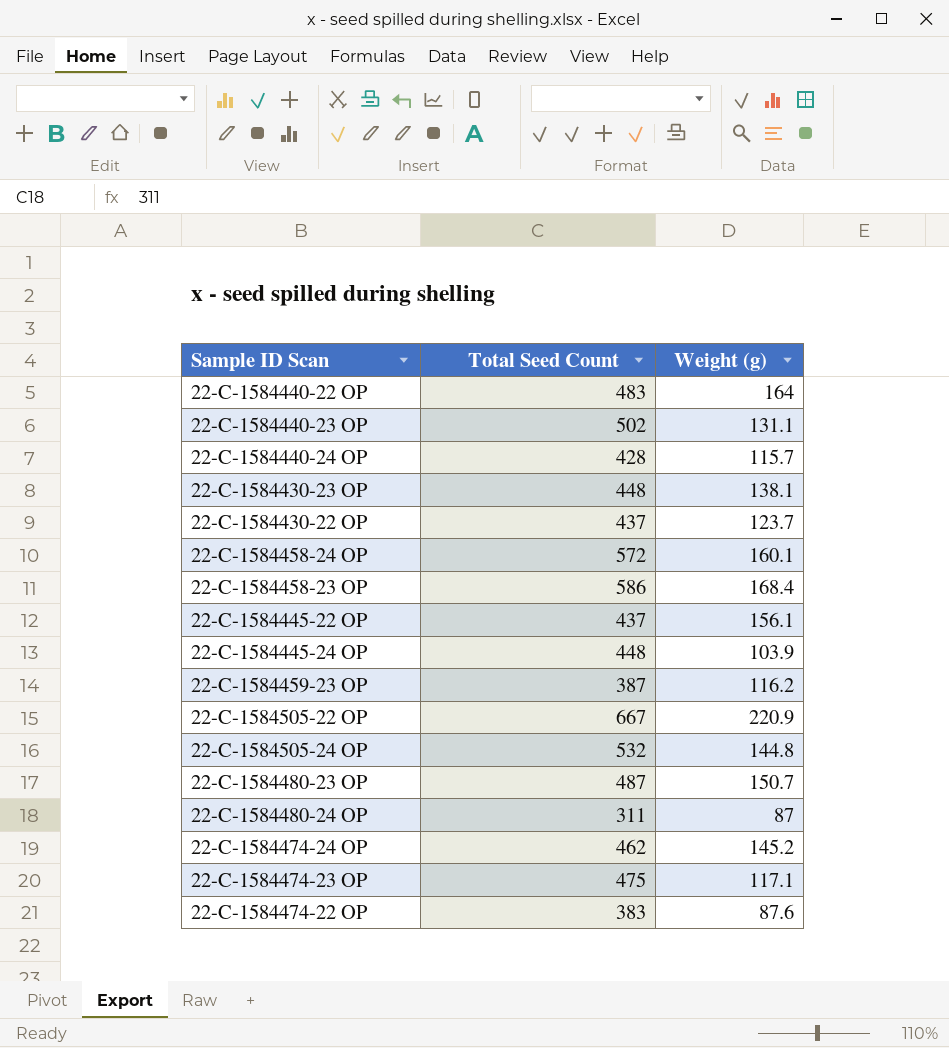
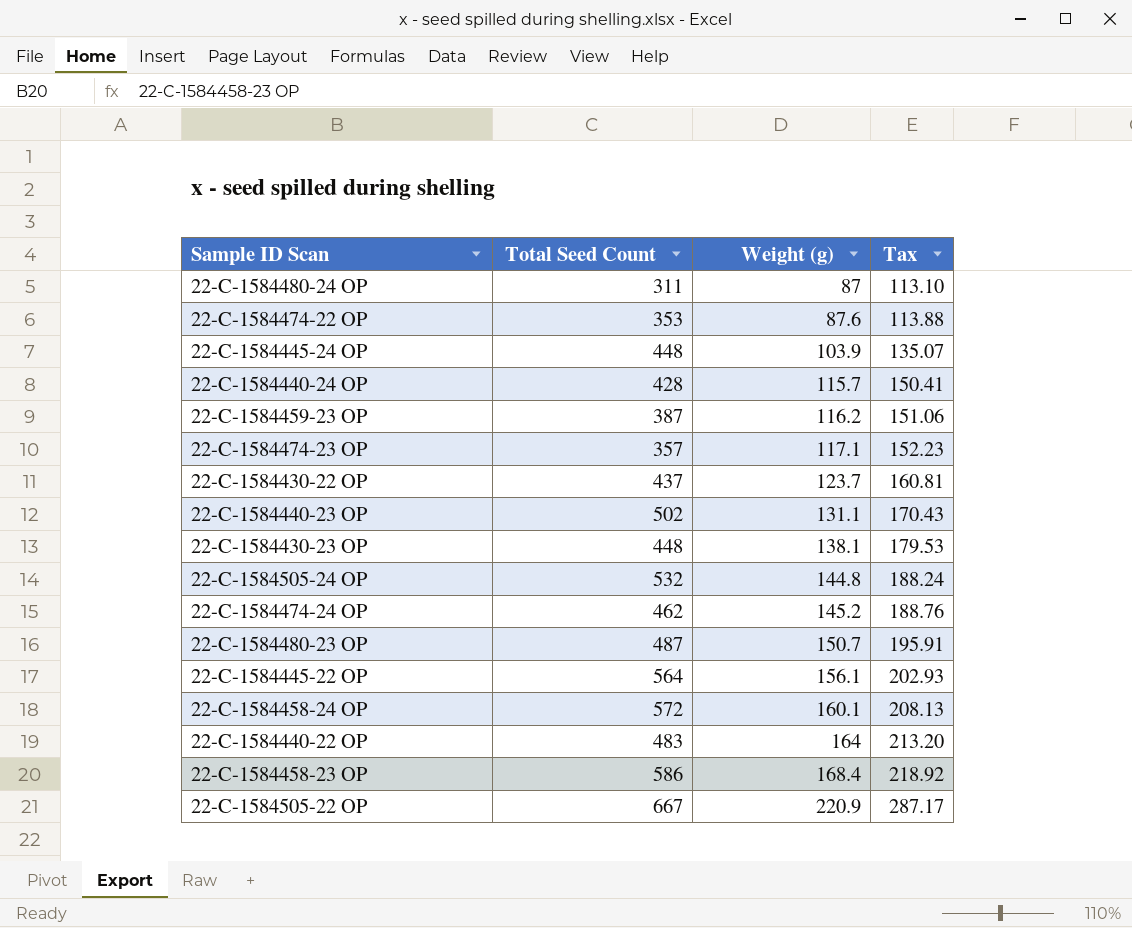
row order: none -> Weight (g) ascending
column Tax | formula: none -> [Weight (g)] * 1.3
22-C-1584474-22 OP | Total Seed Count: 383 -> 353
22-C-1584474-23 OP | Total Seed Count: 475 -> 357
22-C-1584445-22 OP | Total Seed Count: 437 -> 564

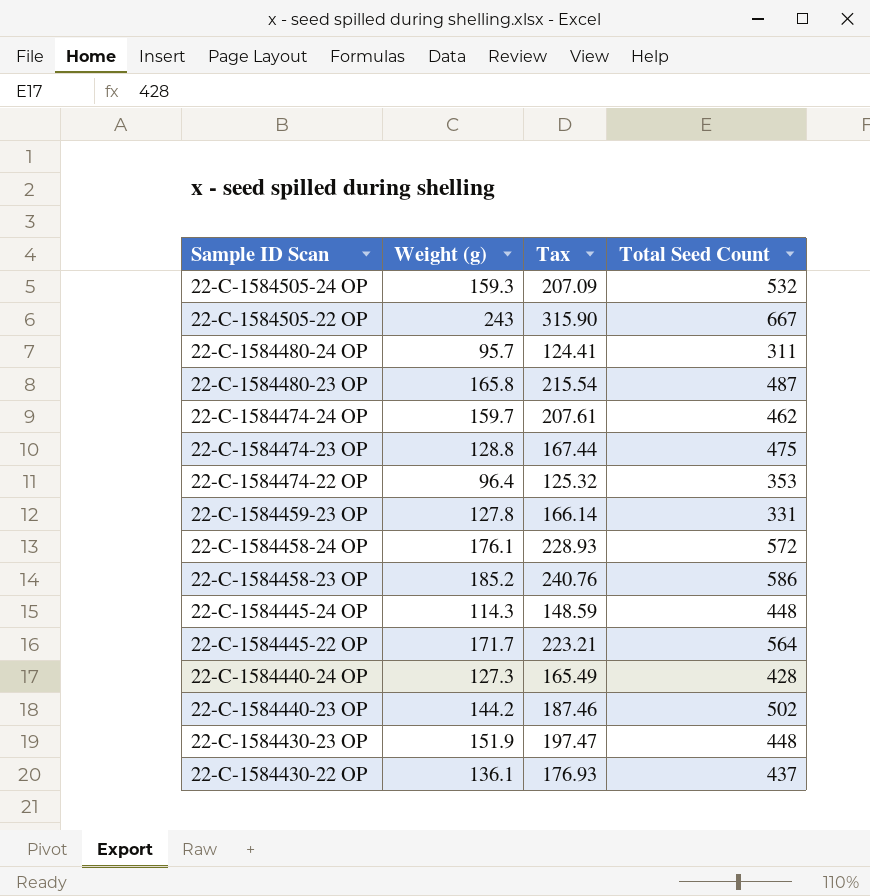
row order: Weight (g) ascending -> Sample ID Scan descending
column Total Seed Count | position: 2 -> 4
row 22-C-1584440-22 OP: 483 | 164 | 213.20 -> none
22-C-1584505-24 OP | Weight (g): 144.8 -> 159.3
22-C-1584505-24 OP | Tax: 188.24 -> 207.09
22-C-1584505-22 OP | Weight (g): 220.9 -> 243
22-C-1584505-22 OP | Tax: 287.17 -> 315.90
22-C-1584480-24 OP | Weight (g): 87 -> 95.7
22-C-1584480-24 OP | Tax: 113.10 -> 124.41
22-C-1584480-23 OP | Weight (g): 150.7 -> 165.8
22-C-1584480-23 OP | Tax: 195.91 -> 215.54
22-C-1584474-24 OP | Weight (g): 145.2 -> 159.7
22-C-1584474-24 OP | Tax: 188.76 -> 207.61
22-C-1584474-23 OP | Weight (g): 117.1 -> 128.8
22-C-1584474-23 OP | Tax: 152.23 -> 167.44
22-C-1584474-23 OP | Total Seed Count: 357 -> 475
22-C-1584474-22 OP | Weight (g): 87.6 -> 96.4
22-C-1584474-22 OP | Tax: 113.88 -> 125.32
22-C-1584459-23 OP | Weight (g): 116.2 -> 127.8
22-C-1584459-23 OP | Tax: 151.06 -> 166.14
22-C-1584459-23 OP | Total Seed Count: 387 -> 331
22-C-1584458-24 OP | Weight (g): 160.1 -> 176.1
22-C-1584458-24 OP | Tax: 208.13 -> 228.93
22-C-1584458-23 OP | Weight (g): 168.4 -> 185.2
22-C-1584458-23 OP | Tax: 218.92 -> 240.76
22-C-1584445-24 OP | Weight (g): 103.9 -> 114.3
22-C-1584445-24 OP | Tax: 135.07 -> 148.59
22-C-1584445-22 OP | Weight (g): 156.1 -> 171.7
22-C-1584445-22 OP | Tax: 202.93 -> 223.21
22-C-1584440-24 OP | Weight (g): 115.7 -> 127.3
22-C-1584440-24 OP | Tax: 150.41 -> 165.49
22-C-1584440-23 OP | Weight (g): 131.1 -> 144.2
22-C-1584440-23 OP | Tax: 170.43 -> 187.46
22-C-1584430-23 OP | Weight (g): 138.1 -> 151.9
22-C-1584430-23 OP | Tax: 179.53 -> 197.47
22-C-1584430-22 OP | Weight (g): 123.7 -> 136.1
22-C-1584430-22 OP | Tax: 160.81 -> 176.93

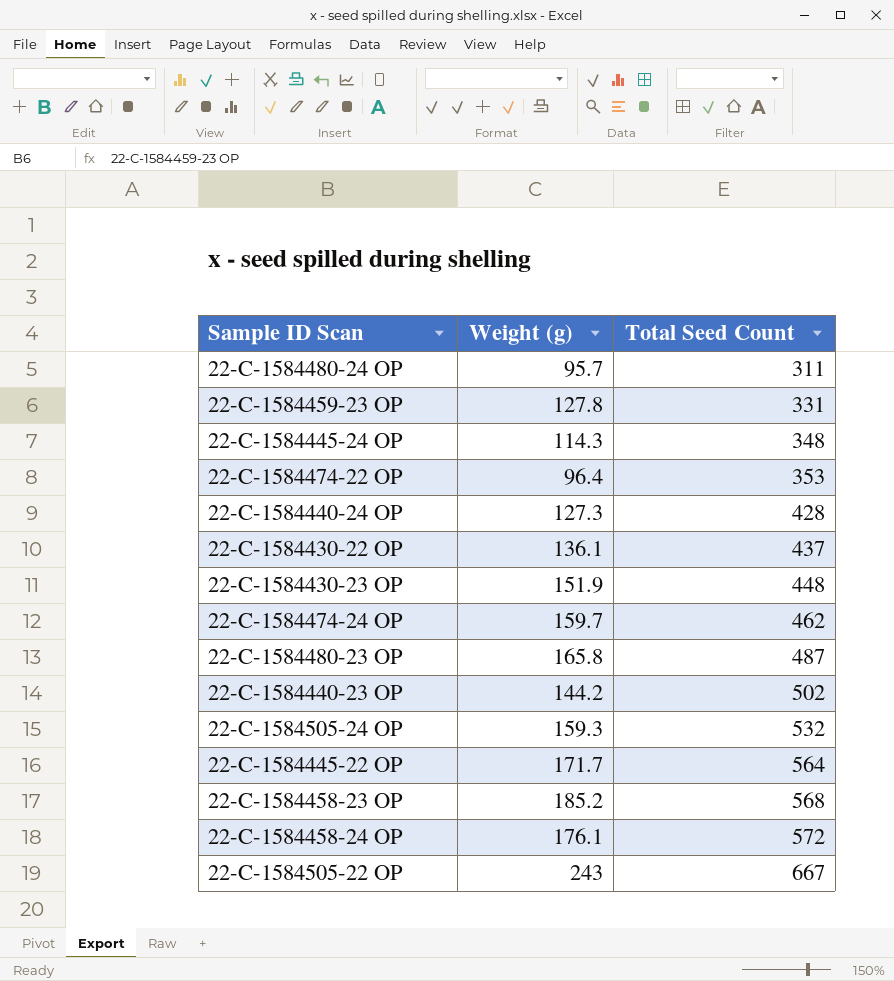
row order: Sample ID Scan descending -> Total Seed Count ascending
column Tax | formula: [Weight (g)] * 1.3 -> none
row 22-C-1584474-23 OP: 128.8 | 167.44 | 475 -> none
22-C-1584445-24 OP | Total Seed Count: 448 -> 348
22-C-1584458-23 OP | Total Seed Count: 586 -> 568

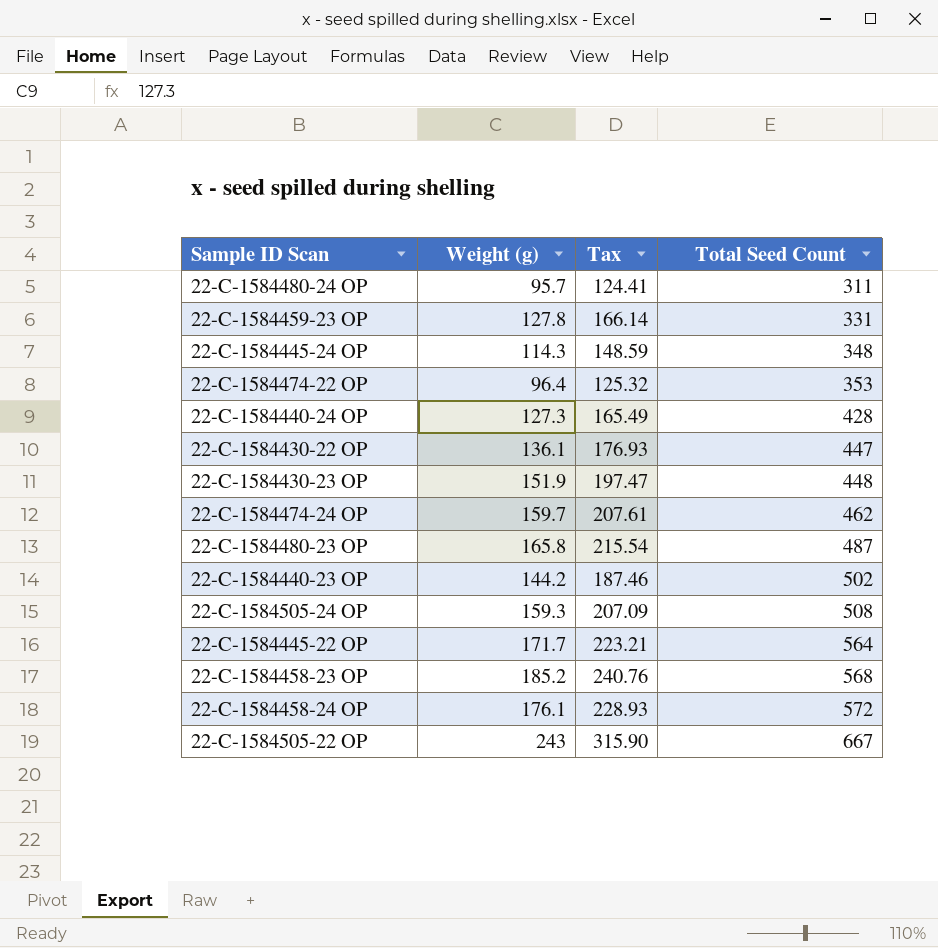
column Tax | formula: none -> [Weight (g)] * 1.3
22-C-1584430-22 OP | Total Seed Count: 437 -> 447
22-C-1584505-24 OP | Total Seed Count: 532 -> 508

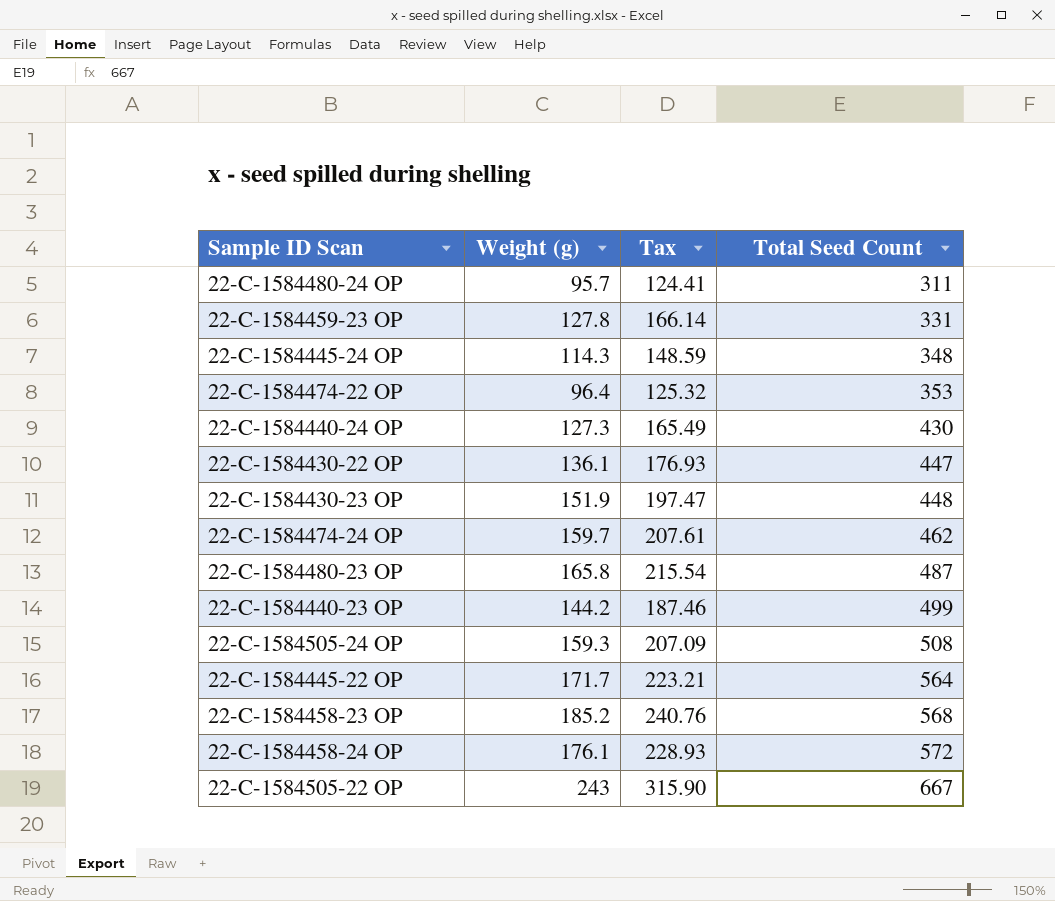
22-C-1584440-24 OP | Total Seed Count: 428 -> 430
22-C-1584440-23 OP | Total Seed Count: 502 -> 499

